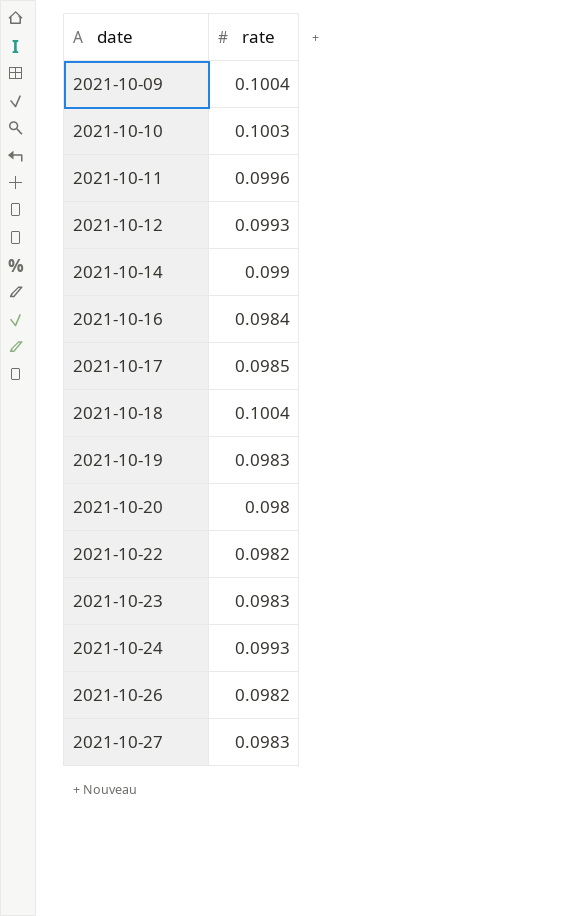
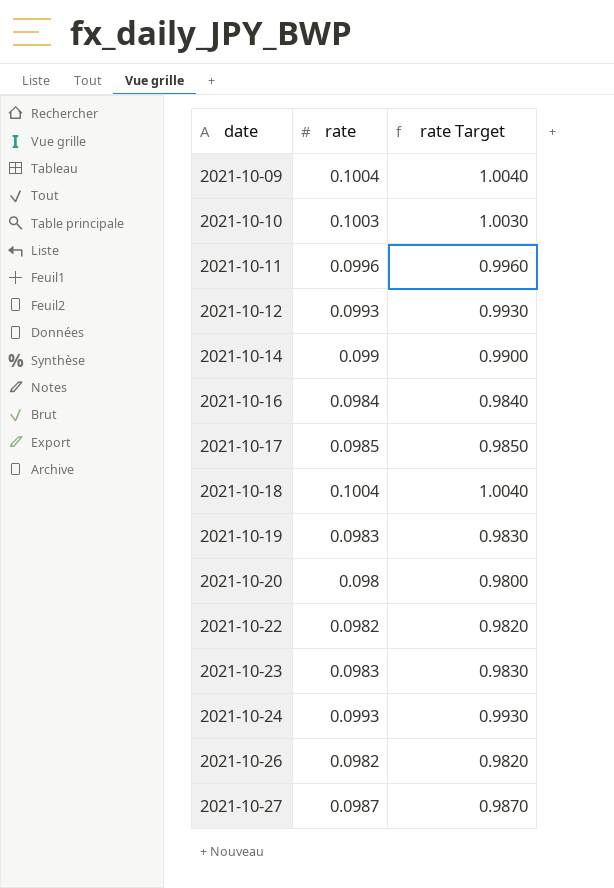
column rate Target | formula: none -> [rate] * 10
2021-10-27 | rate: 0.0983 -> 0.0987

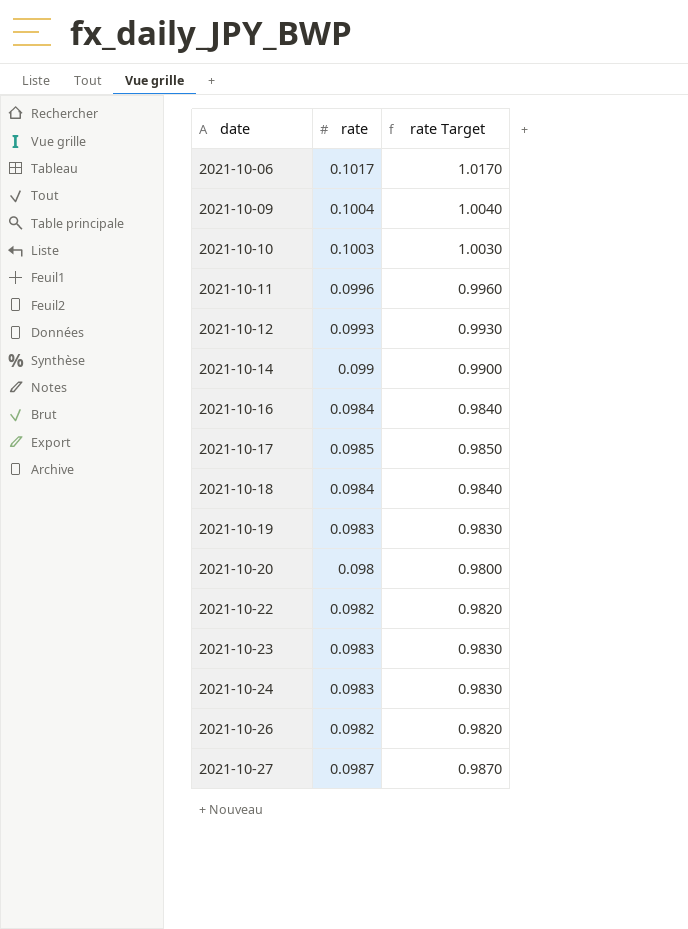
row 2021-10-06: none -> 0.1017 | 1.0170
2021-10-18 | rate: 0.1004 -> 0.0984
2021-10-18 | rate Target: 1.0040 -> 0.9840
2021-10-24 | rate: 0.0993 -> 0.0983
2021-10-24 | rate Target: 0.9930 -> 0.9830

